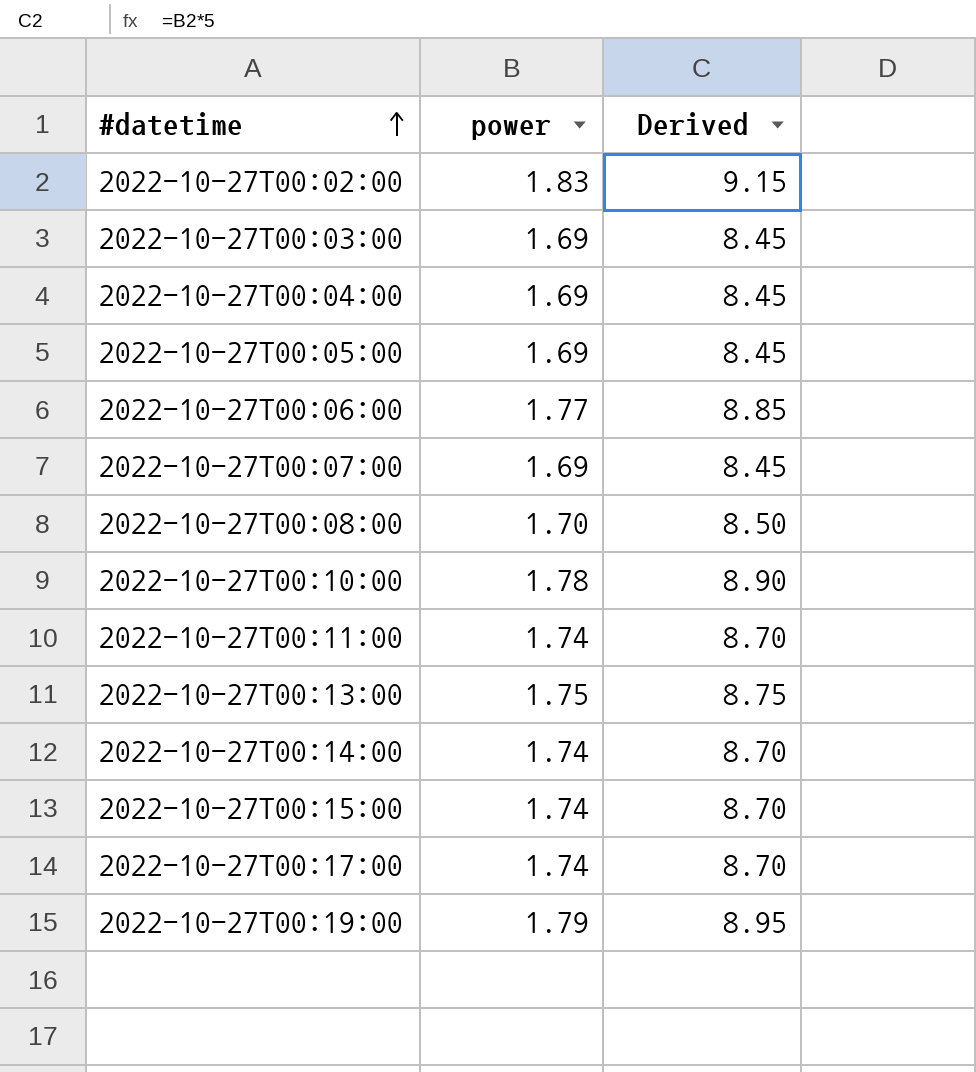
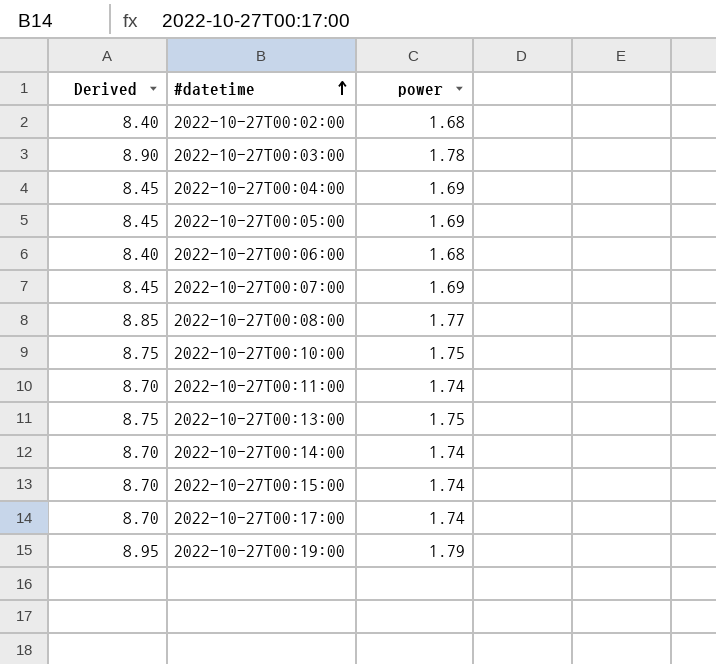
column Derived | position: 3 -> 1
2022-10-27T00:02:00 | Derived: 9.15 -> 8.40
2022-10-27T00:02:00 | power: 1.83 -> 1.68
2022-10-27T00:03:00 | Derived: 8.45 -> 8.90
2022-10-27T00:03:00 | power: 1.69 -> 1.78
2022-10-27T00:06:00 | Derived: 8.85 -> 8.40
2022-10-27T00:06:00 | power: 1.77 -> 1.68
2022-10-27T00:08:00 | Derived: 8.50 -> 8.85
2022-10-27T00:08:00 | power: 1.70 -> 1.77
2022-10-27T00:10:00 | Derived: 8.90 -> 8.75
2022-10-27T00:10:00 | power: 1.78 -> 1.75

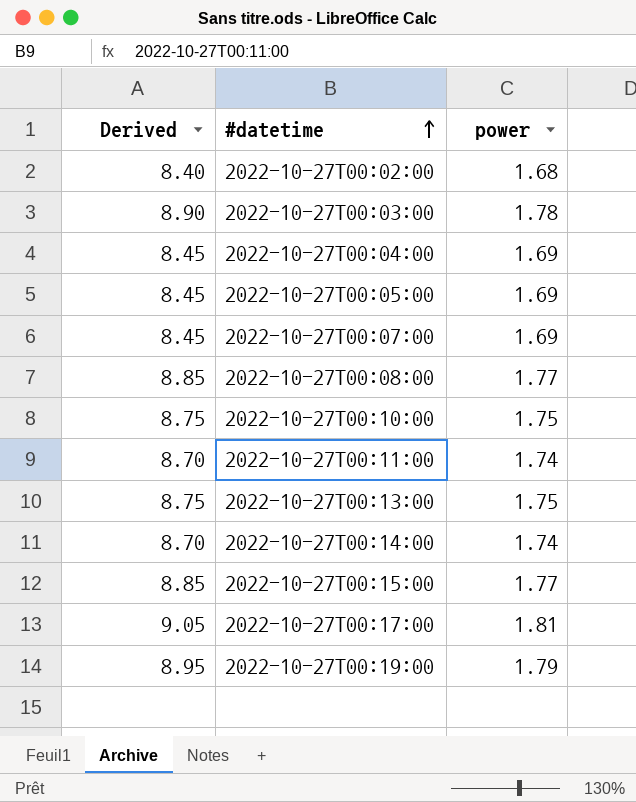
row 2022-10-27T00:06:00: 8.40 | 1.68 -> none
2022-10-27T00:15:00 | Derived: 8.70 -> 8.85
2022-10-27T00:15:00 | power: 1.74 -> 1.77
2022-10-27T00:17:00 | Derived: 8.70 -> 9.05
2022-10-27T00:17:00 | power: 1.74 -> 1.81

